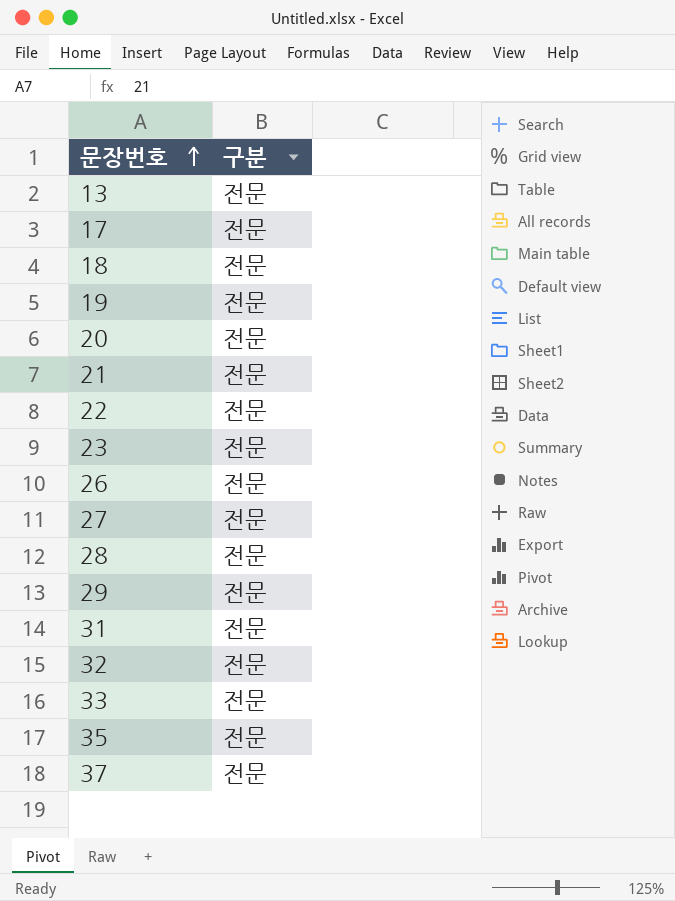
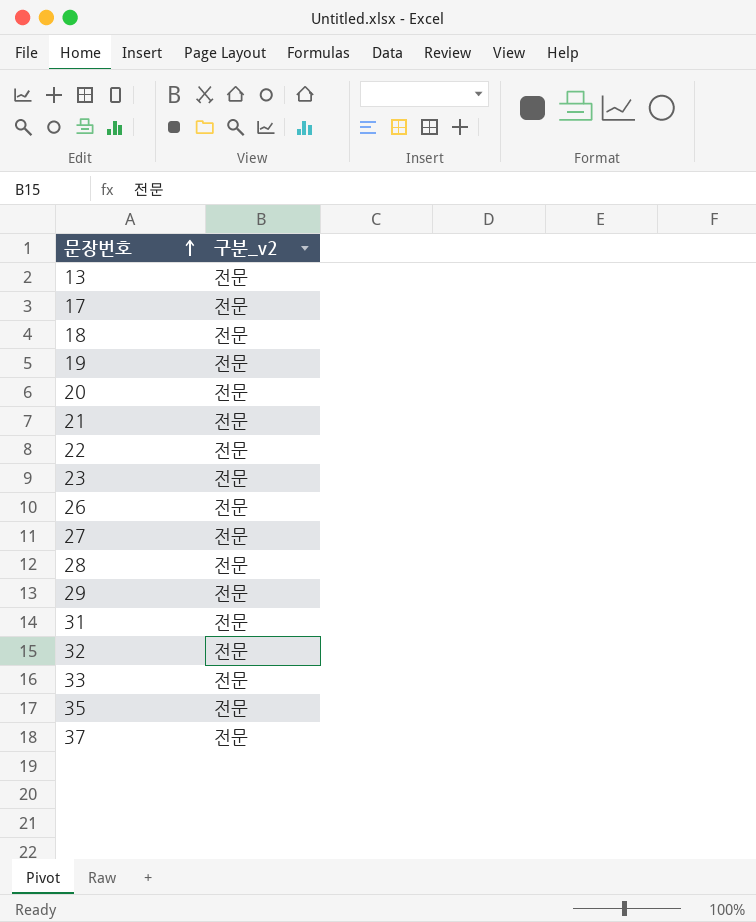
column name: 구분 -> 구분_v2

